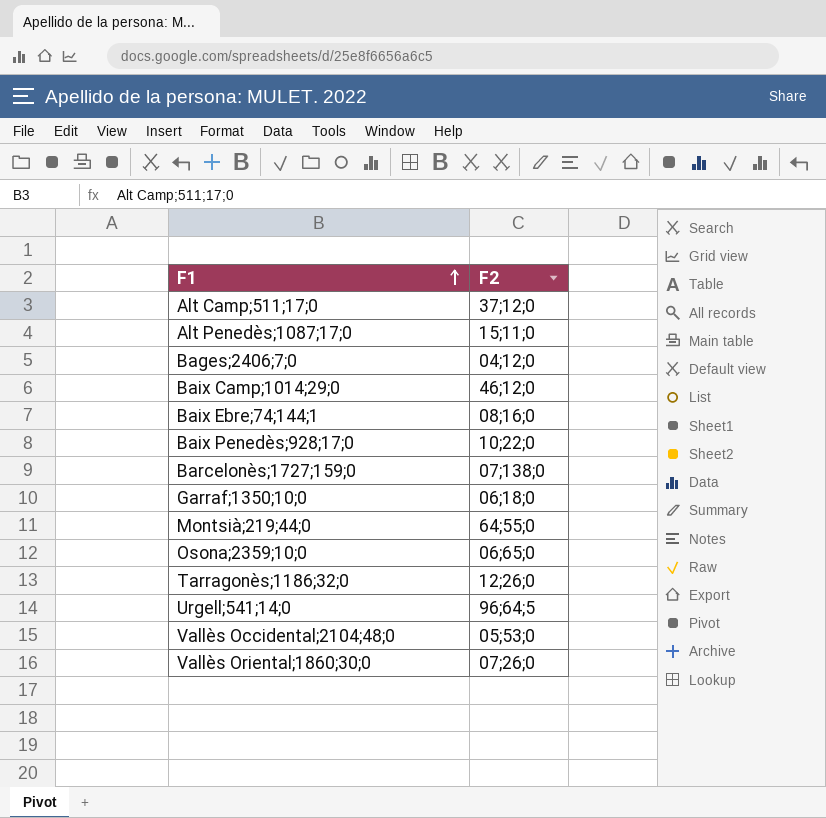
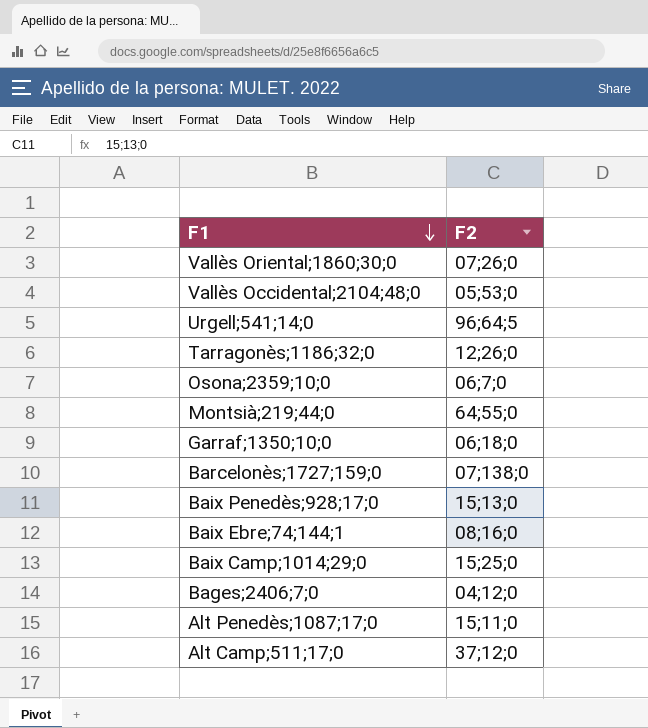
row order: F1 ascending -> F1 descending
Osona;2359;10;0 | F2: 06;65;0 -> 06;7;0
Baix Penedès;928;17;0 | F2: 10;22;0 -> 15;13;0
Baix Camp;1014;29;0 | F2: 46;12;0 -> 15;25;0

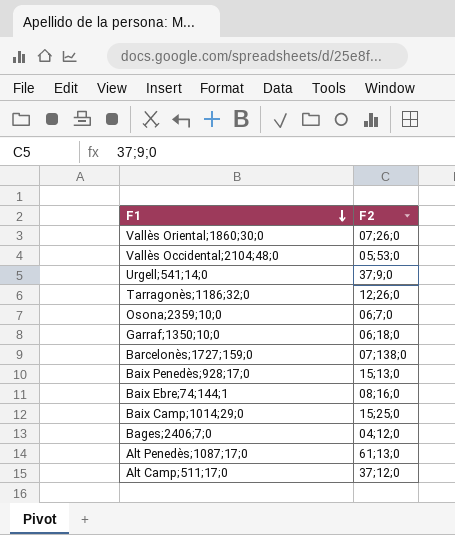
row Montsià;219;44;0: 64;55;0 -> none
Urgell;541;14;0 | F2: 96;64;5 -> 37;9;0
Alt Penedès;1087;17;0 | F2: 15;11;0 -> 61;13;0

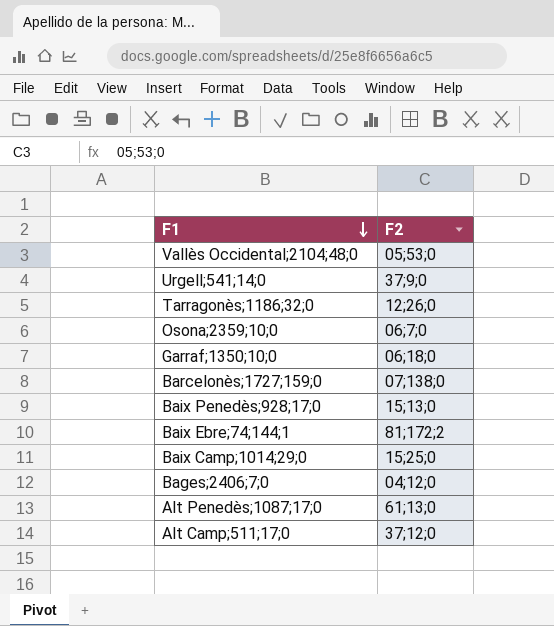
row Vallès Oriental;1860;30;0: 07;26;0 -> none
Baix Ebre;74;144;1 | F2: 08;16;0 -> 81;172;2

